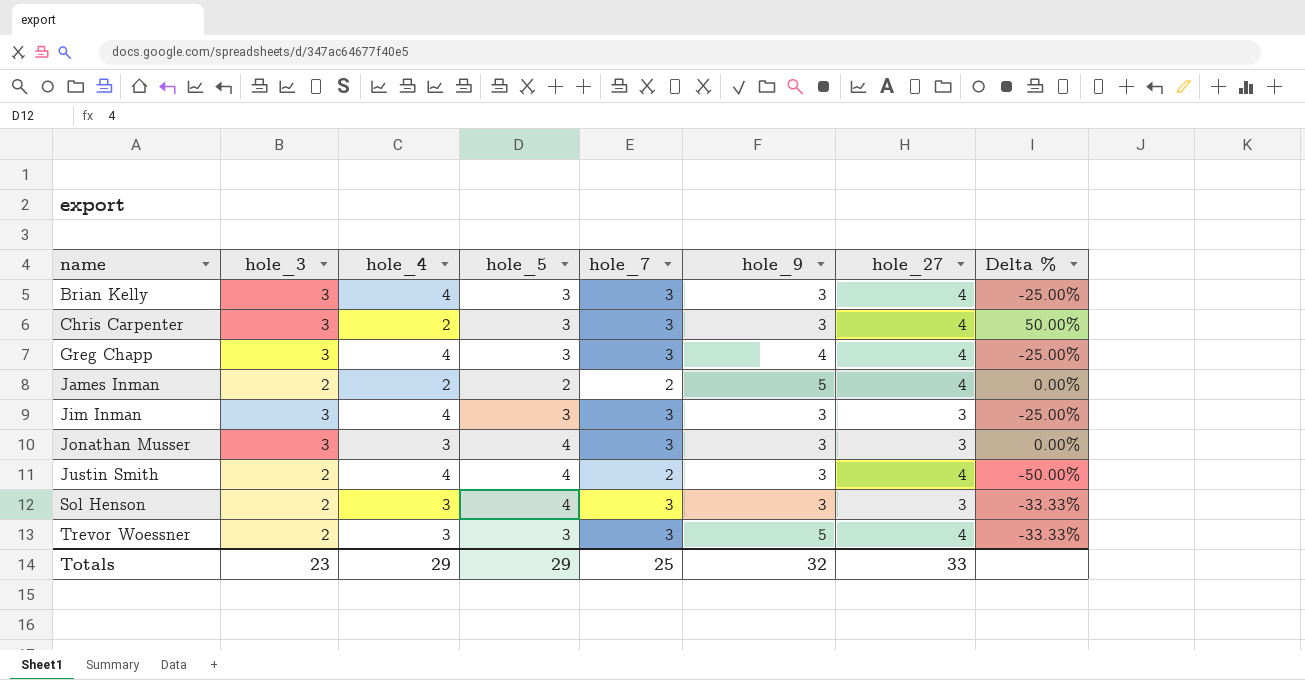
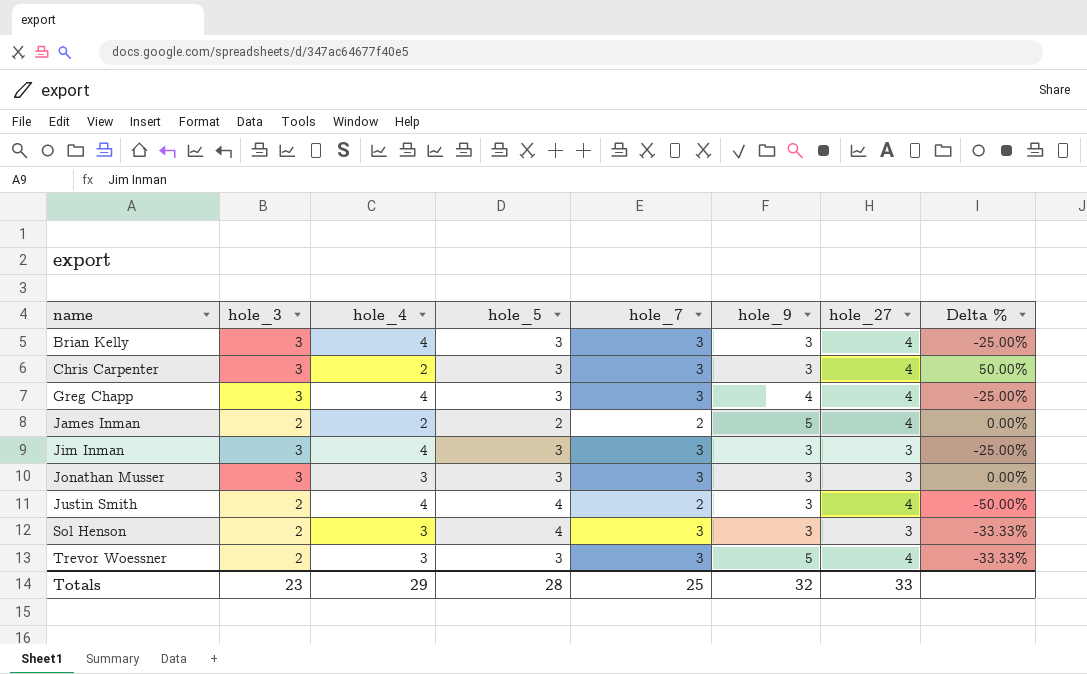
Jonathan Musser | hole_5: 4 -> 3
Totals | hole_5: 29 -> 28

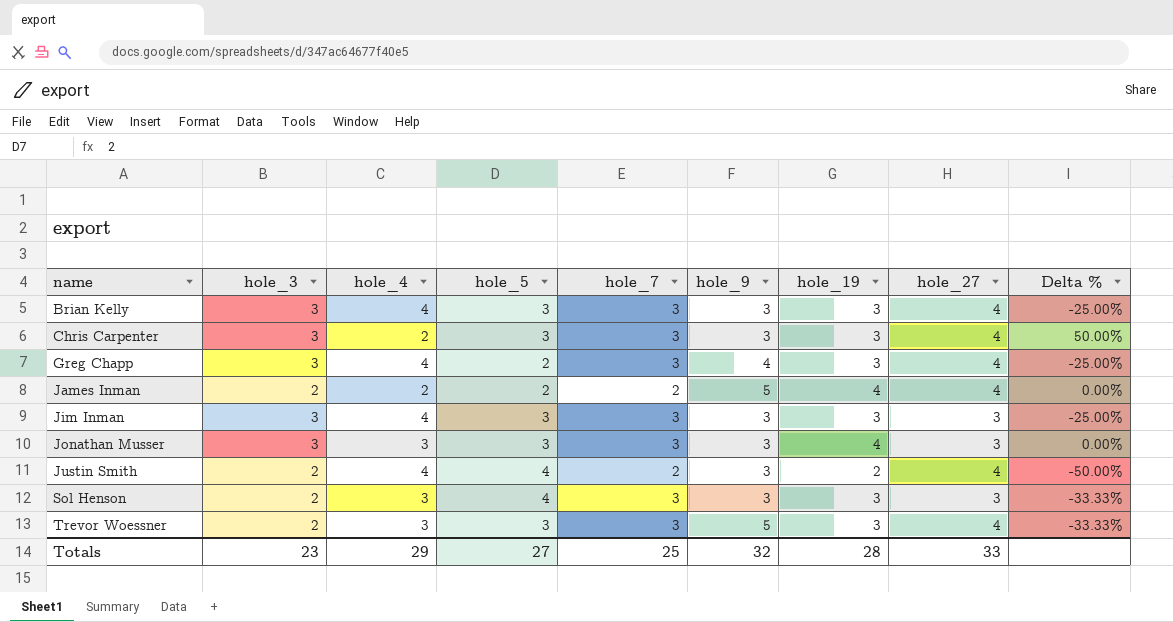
column hole_19 | position: none -> 7
Greg Chapp | hole_5: 3 -> 2
Totals | hole_5: 28 -> 27

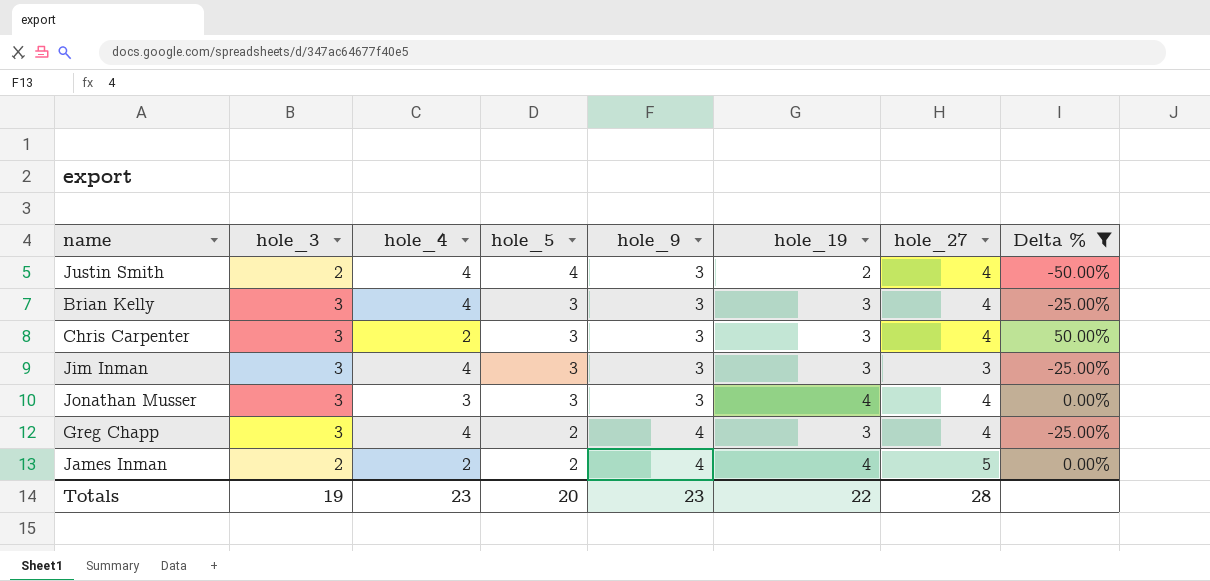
filter: none -> Delta % != -33.33%
row order: name ascending -> hole_5 descending
column hole_7 | position: 5 -> none
Jonathan Musser | hole_27: 3 -> 4
James Inman | hole_9: 5 -> 4
James Inman | hole_27: 4 -> 5
Totals | hole_3: 23 -> 19
Totals | hole_4: 29 -> 23
Totals | hole_5: 27 -> 20
Totals | hole_9: 32 -> 23
Totals | hole_19: 28 -> 22
Totals | hole_27: 33 -> 28

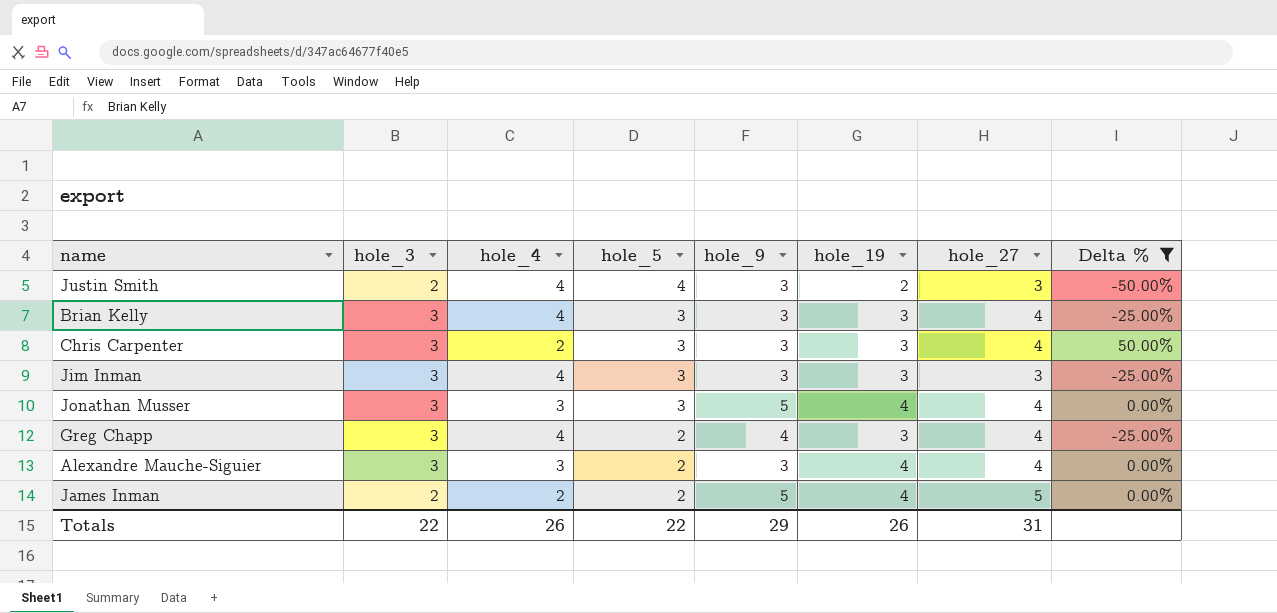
Justin Smith | hole_27: 4 -> 3
Jonathan Musser | hole_9: 3 -> 5
row Alexandre Mauche-Siguier: none -> 3 | 3 | 2 | 3 | 4 | 4 | 0.00%
James Inman | hole_9: 4 -> 5
Totals | hole_3: 19 -> 22
Totals | hole_4: 23 -> 26
Totals | hole_5: 20 -> 22
Totals | hole_9: 23 -> 29
Totals | hole_19: 22 -> 26
Totals | hole_27: 28 -> 31

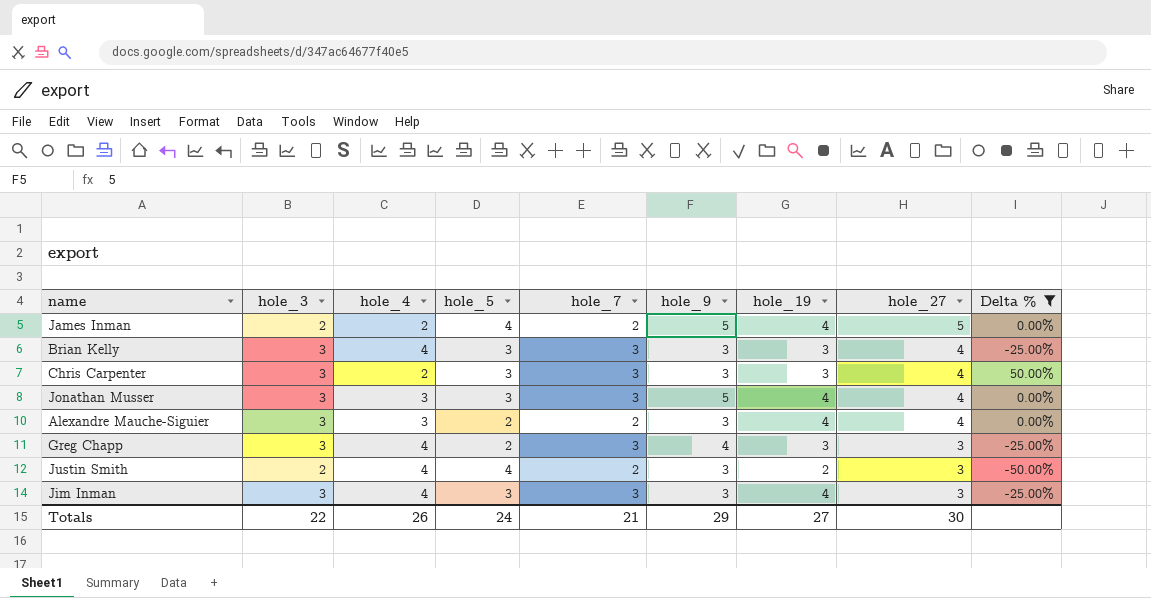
row order: hole_5 descending -> hole_27 descending
column hole_7 | position: none -> 5
James Inman | hole_5: 2 -> 4
Greg Chapp | hole_27: 4 -> 3
Jim Inman | hole_19: 3 -> 4
Totals | hole_5: 22 -> 24
Totals | hole_19: 26 -> 27
Totals | hole_27: 31 -> 30

